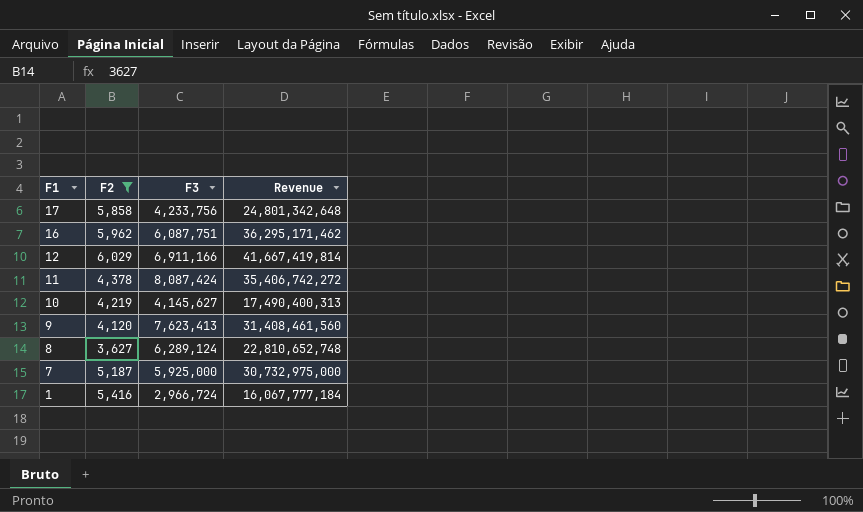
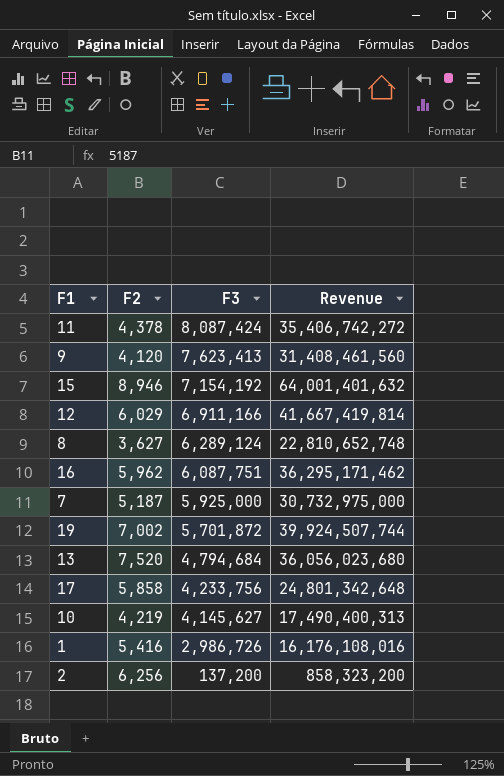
filter: F2 <= 6,029 -> none
row order: F1 descending -> F3 descending
1 | F3: 2,966,724 -> 2,986,726
1 | Revenue: 16,067,777,184 -> 16,176,108,016

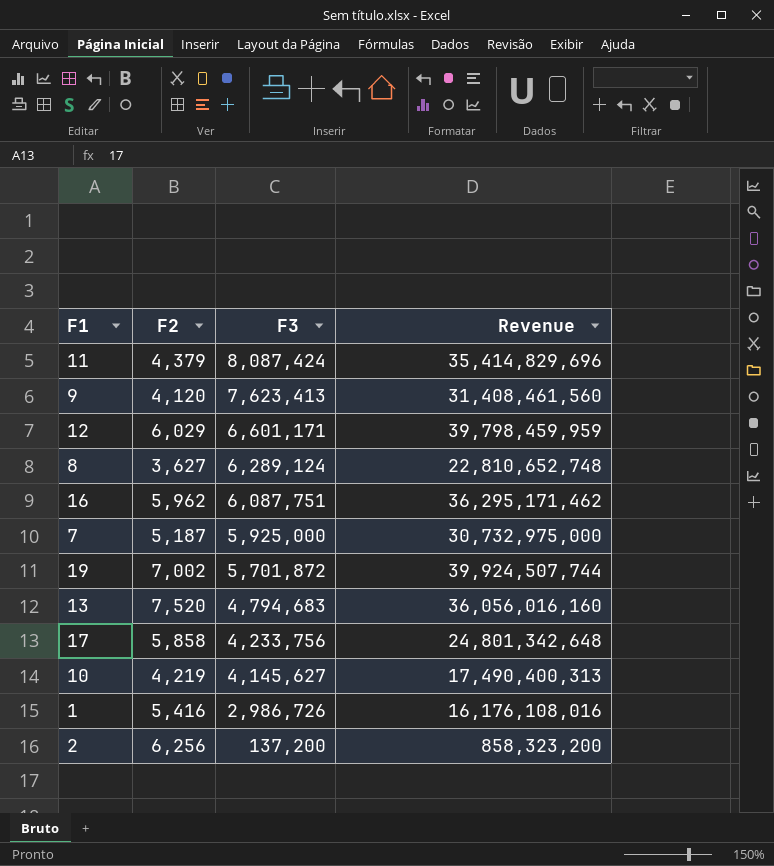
row 15: 8,946 | 7,154,192 | 64,001,401,632 -> none
11 | F2: 4,378 -> 4,379
11 | Revenue: 35,406,742,272 -> 35,414,829,696
12 | F3: 6,911,166 -> 6,601,171
12 | Revenue: 41,667,419,814 -> 39,798,459,959
13 | F3: 4,794,684 -> 4,794,683
13 | Revenue: 36,056,023,680 -> 36,056,016,160

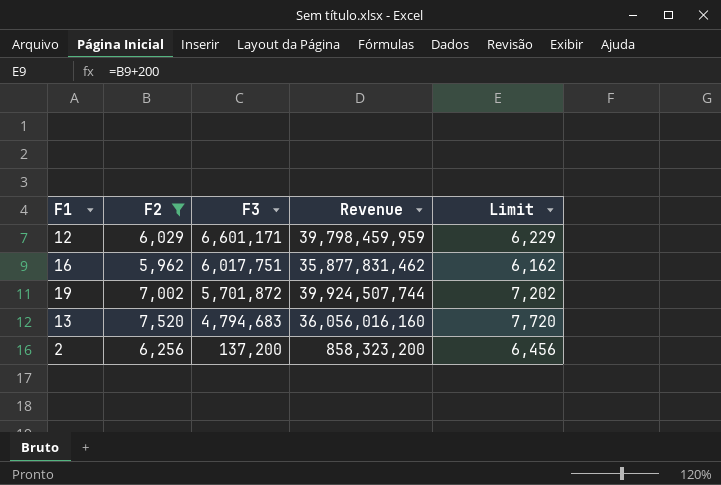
filter: none -> F2 >= 5,962
column Limit | formula: none -> [F2] + 200
16 | F3: 6,087,751 -> 6,017,751
16 | Revenue: 36,295,171,462 -> 35,877,831,462

